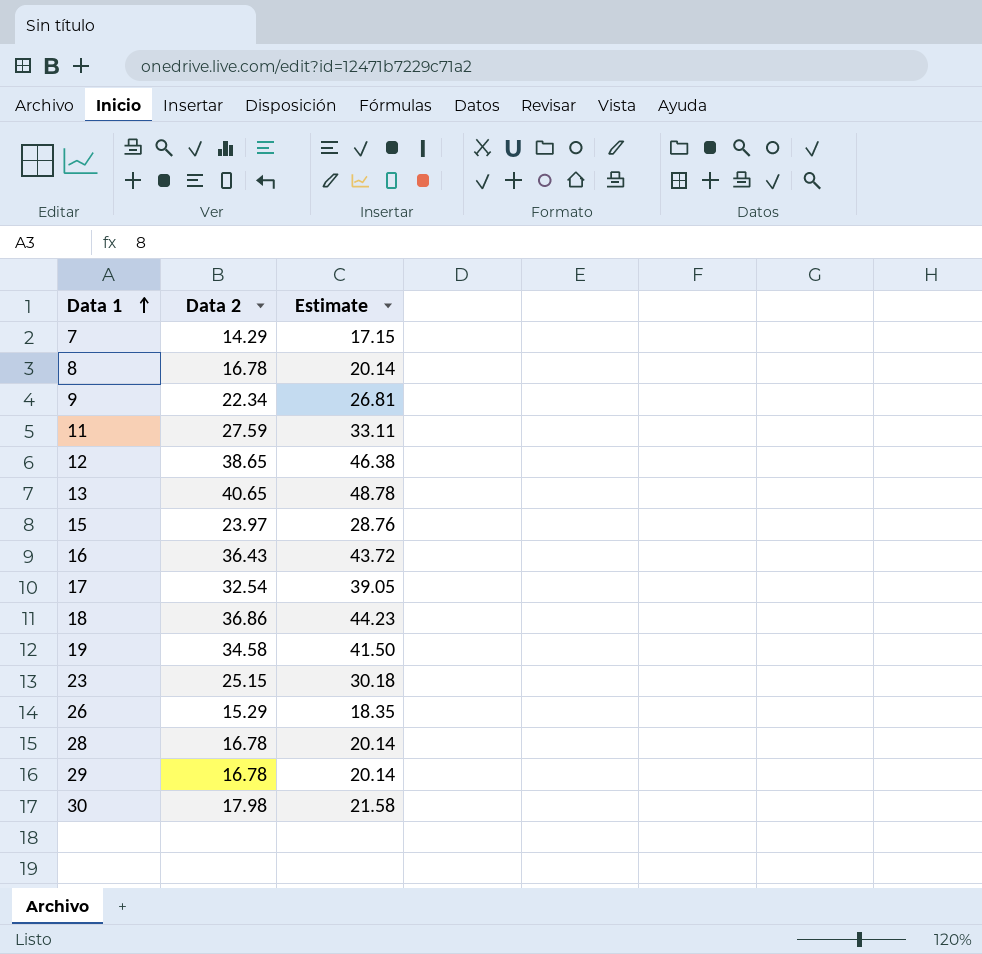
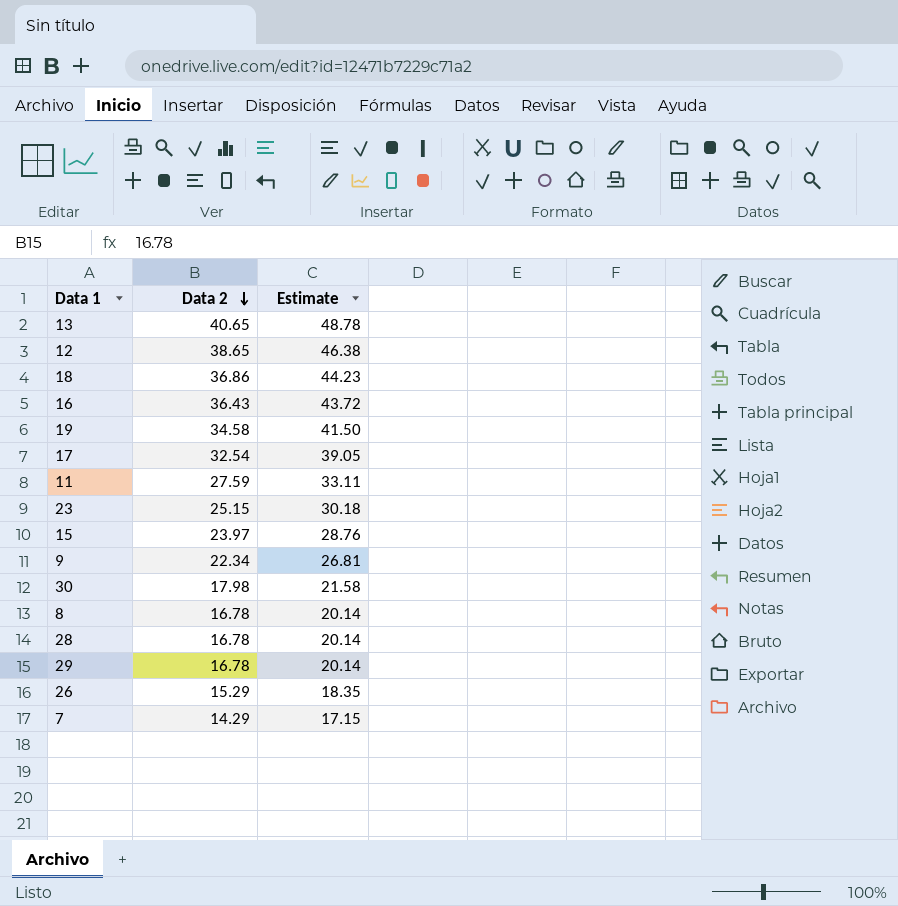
row order: Data 1 ascending -> Data 2 descending

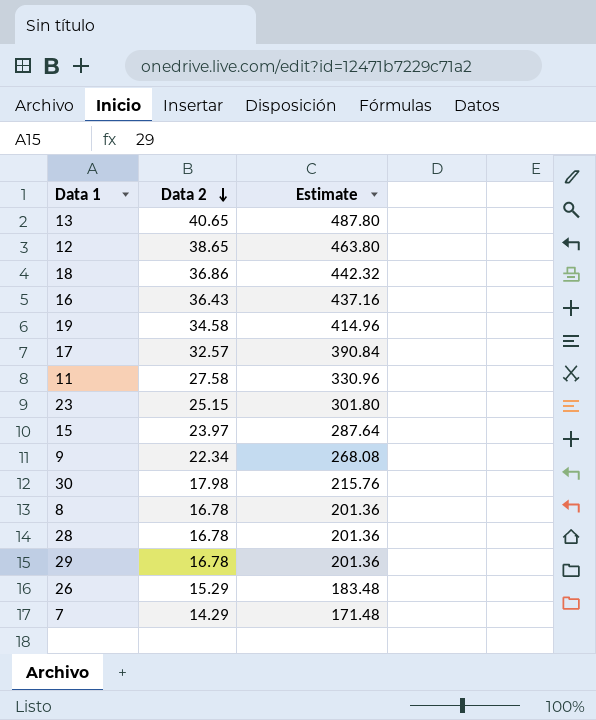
column Estimate | formula: [Data 2] * 1.2 -> [Data 2] * 12
17 | Data 2: 32.54 -> 32.57
11 | Data 2: 27.59 -> 27.58

